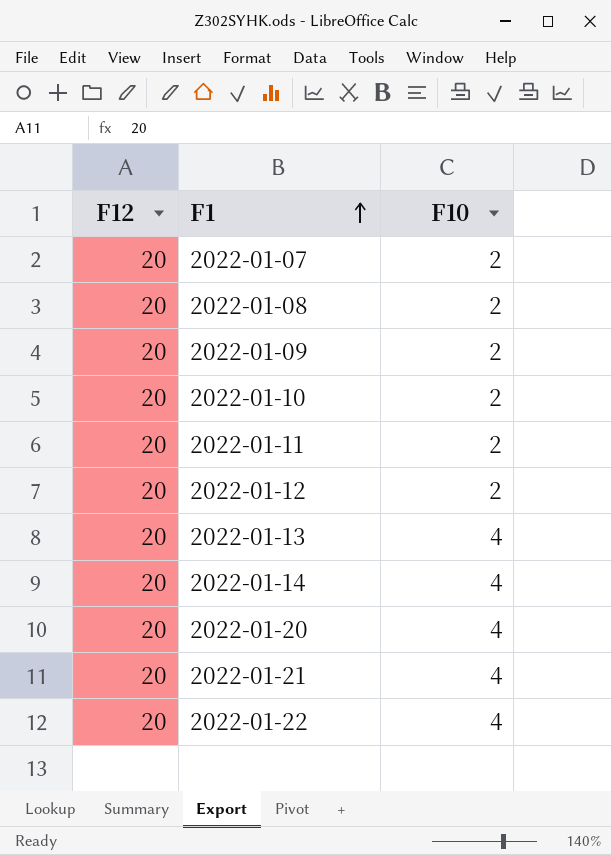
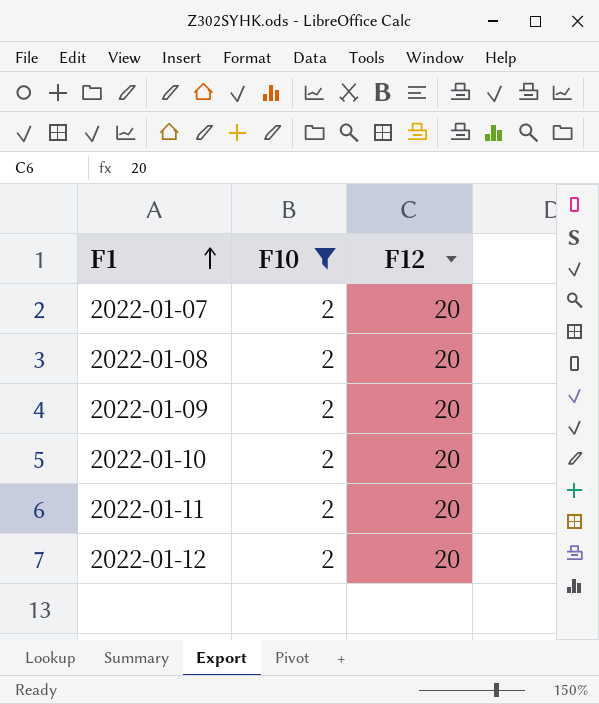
filter: none -> F10 = 2
column F12 | position: 1 -> 3

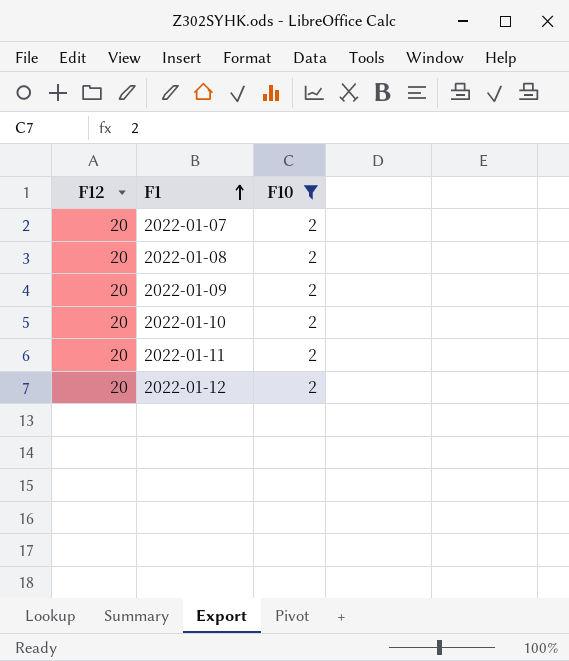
column F12 | position: 3 -> 1

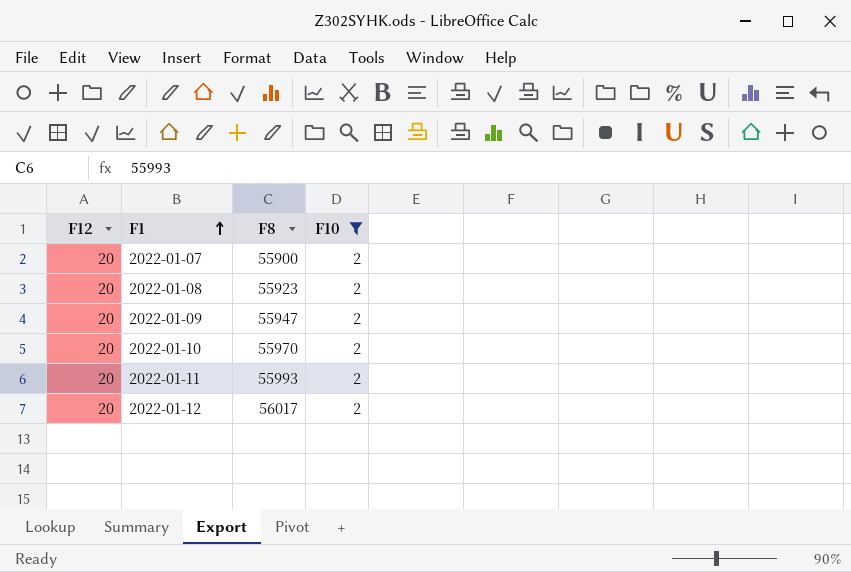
column F8 | position: none -> 3

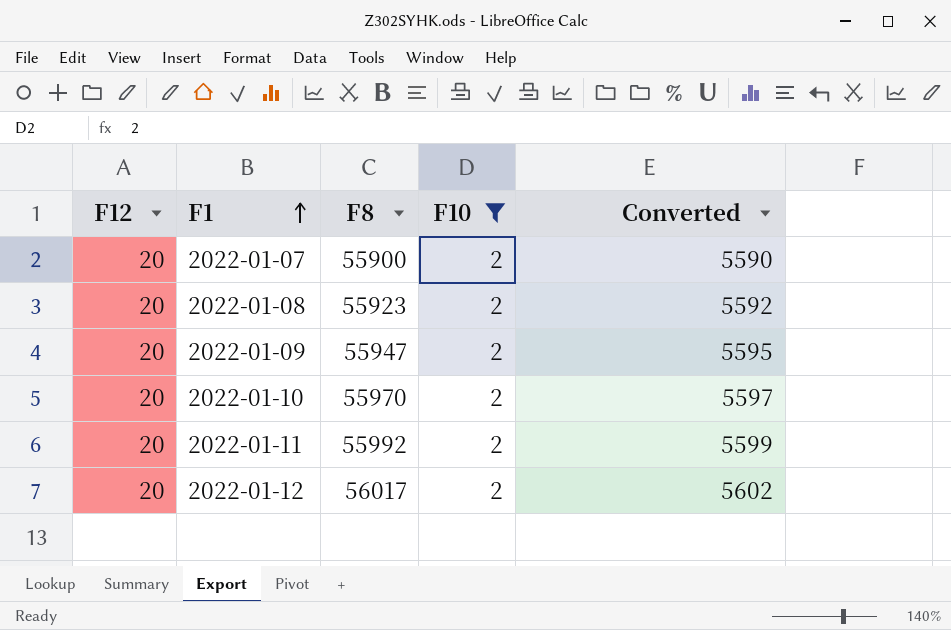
column Converted | formula: none -> [F8] * 0.1
2022-01-11 | F8: 55993 -> 55992

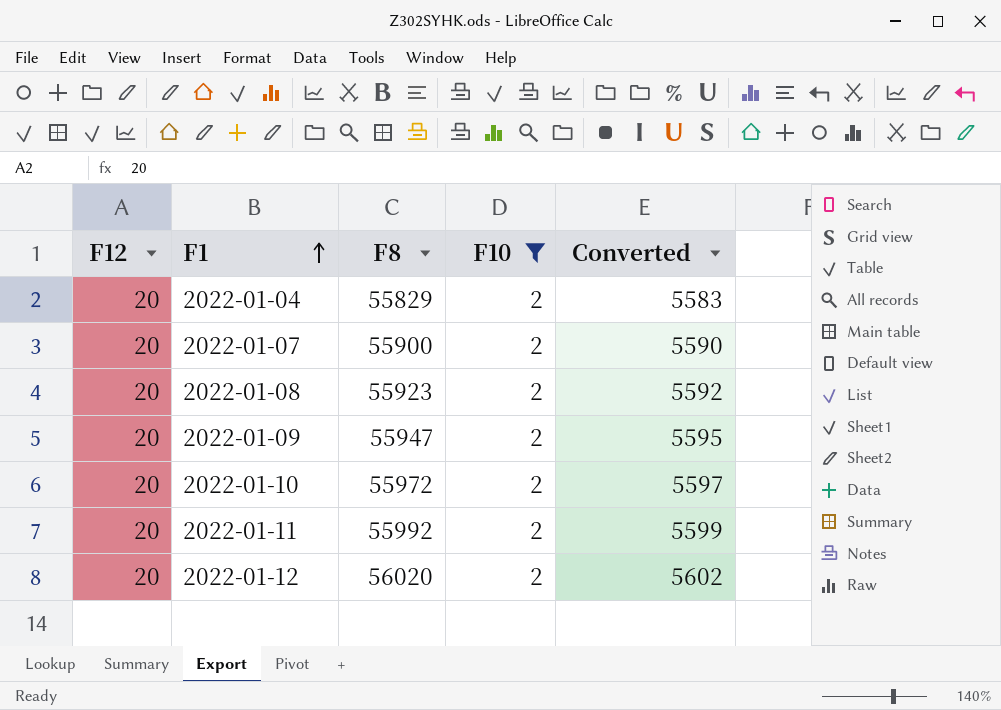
row 2022-01-04: none -> 20 | 55829 | 2 | 5583
2022-01-10 | F8: 55970 -> 55972
2022-01-12 | F8: 56017 -> 56020

